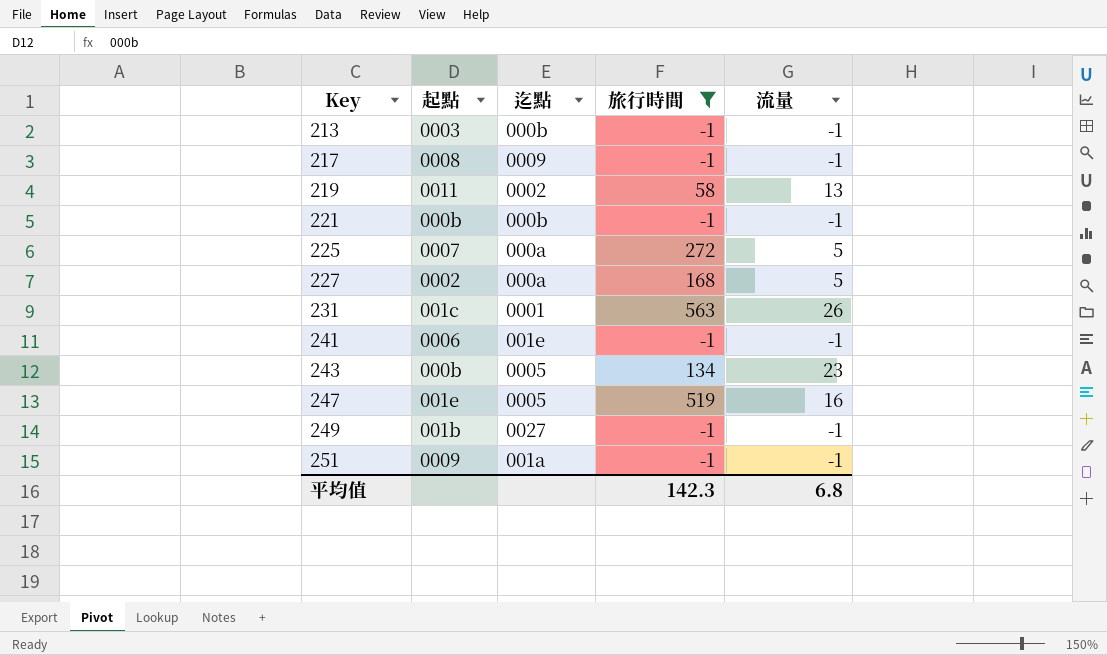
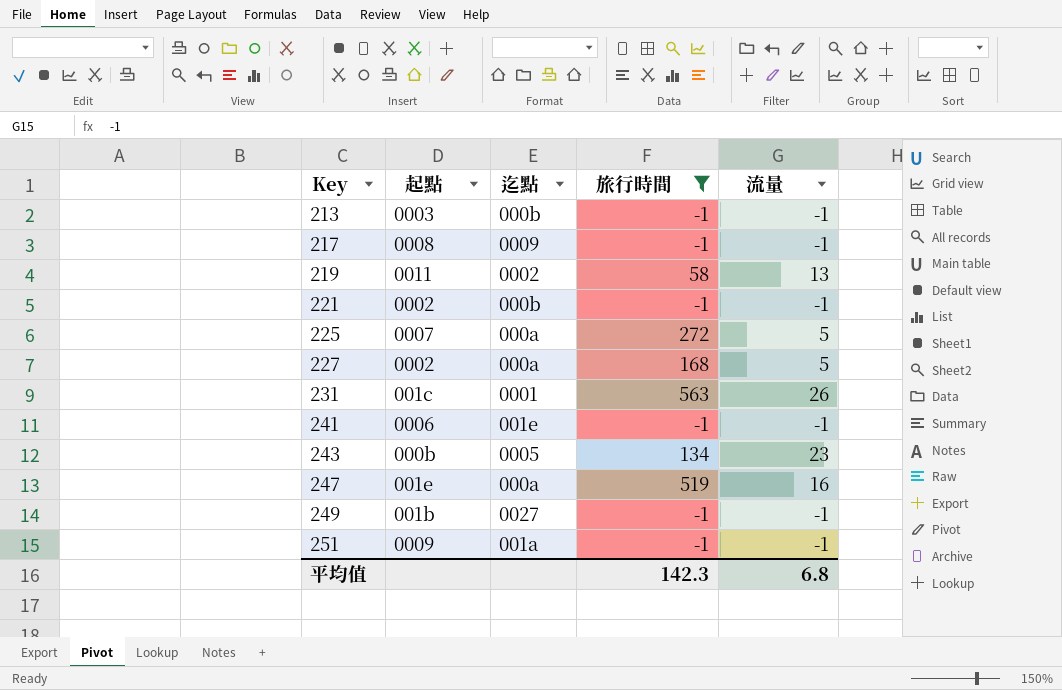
221 | 起點: 000b -> 0002
247 | 迄點: 0005 -> 000a

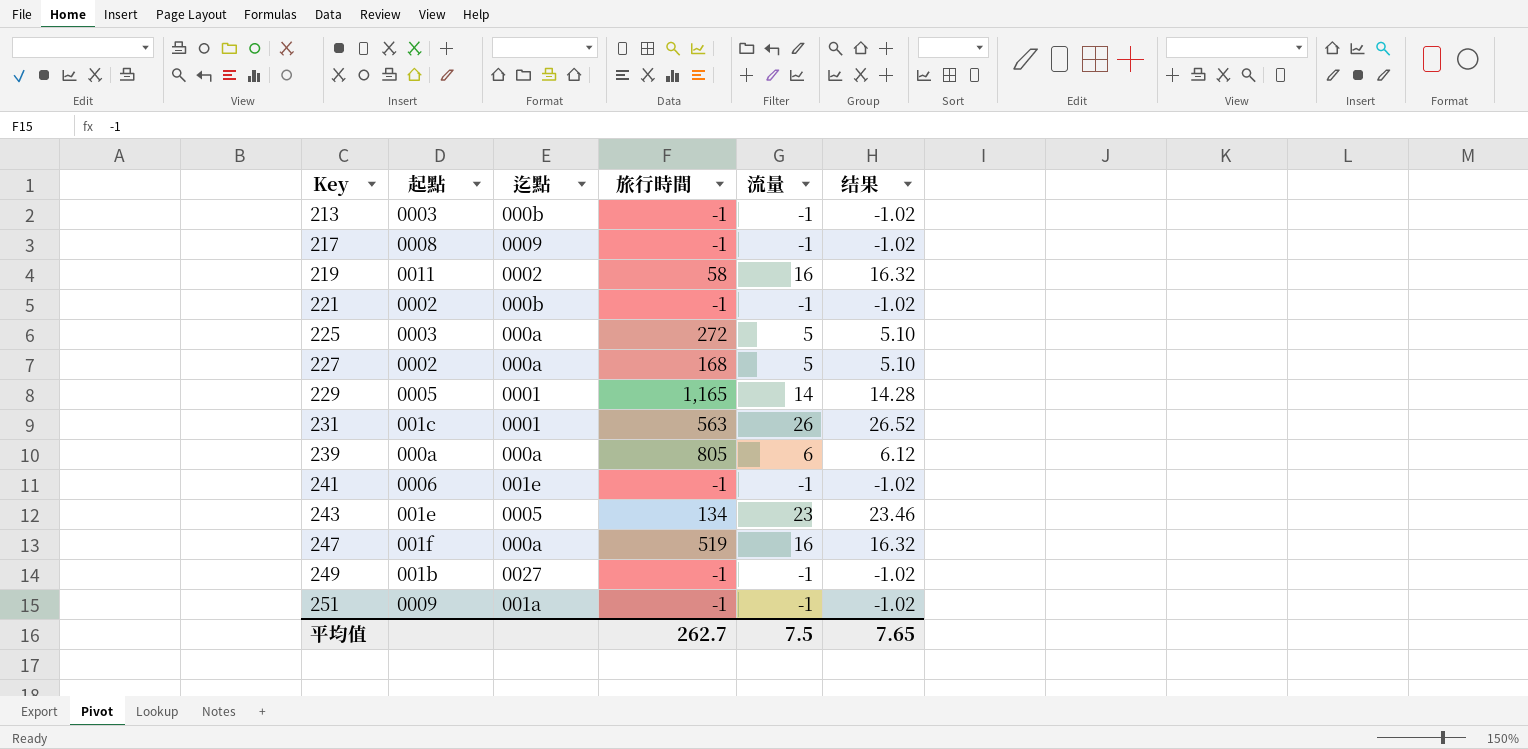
filter: 旅行時間 <= 563 -> none
column 结果 | formula: none -> [流量] * 1.02
219 | 流量: 13 -> 16
225 | 起點: 0007 -> 0003
243 | 起點: 000b -> 001e
247 | 起點: 001e -> 001f
平均值 | 旅行時間: 142.3 -> 262.7
平均值 | 流量: 6.8 -> 7.5

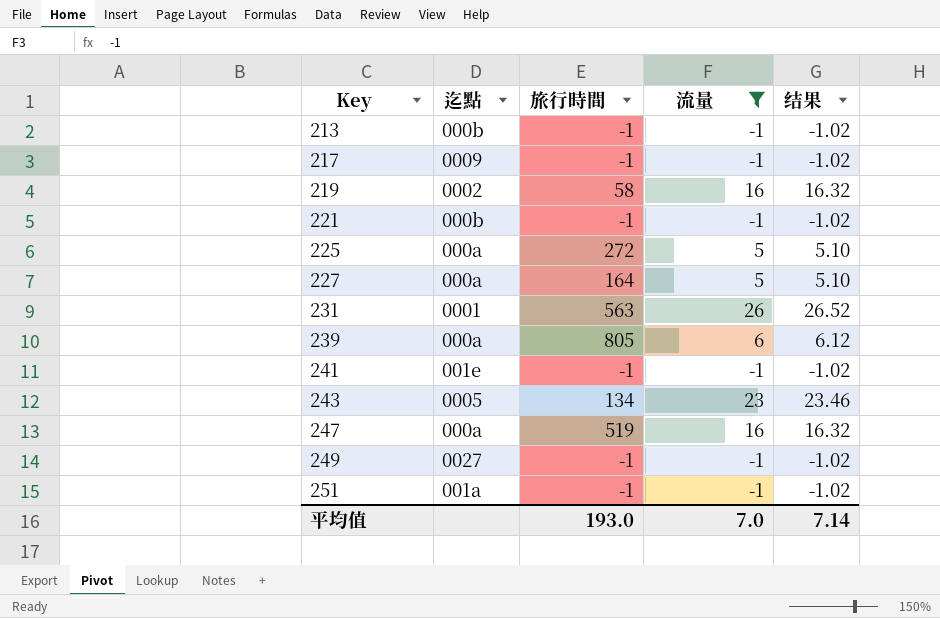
filter: none -> 流量 != 14
column 起點 | position: 2 -> none
227 | 旅行時間: 168 -> 164
平均值 | 旅行時間: 262.7 -> 193.0
平均值 | 流量: 7.5 -> 7.0
平均值 | 结果: 7.65 -> 7.14

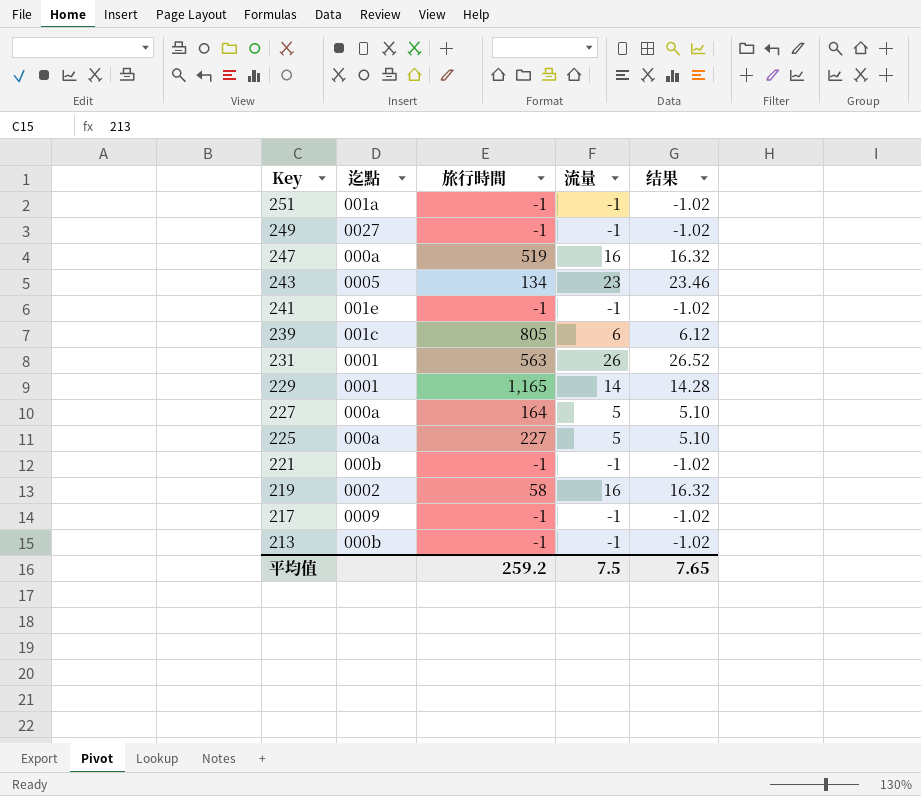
filter: 流量 != 14 -> none
row order: Key ascending -> Key descending
239 | 迄點: 000a -> 001c
225 | 旅行時間: 272 -> 227
平均值 | 旅行時間: 193.0 -> 259.2
平均值 | 流量: 7.0 -> 7.5
平均值 | 结果: 7.14 -> 7.65

